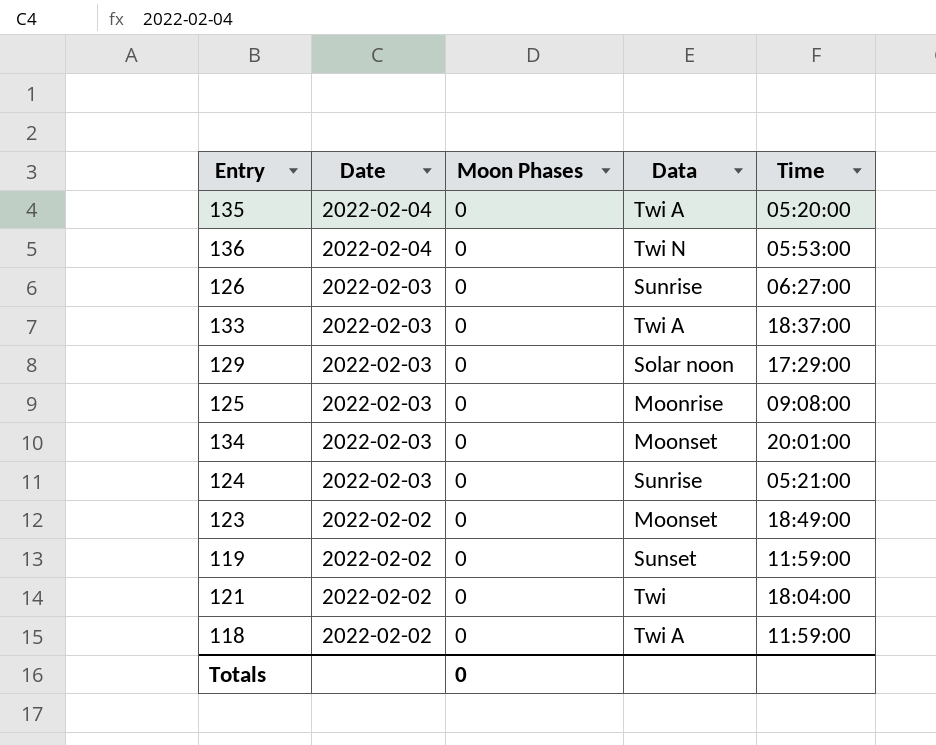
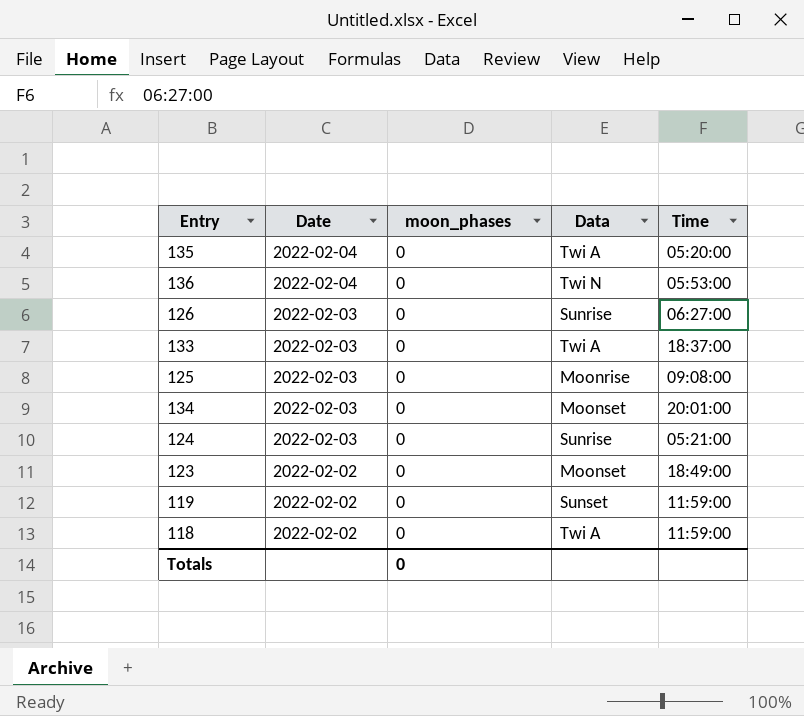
column name: Moon Phases -> moon_phases
row 129: 2022-02-03 | 0 | Solar noon | 17:29:00 -> none
row 121: 2022-02-02 | 0 | Twi | 18:04:00 -> none

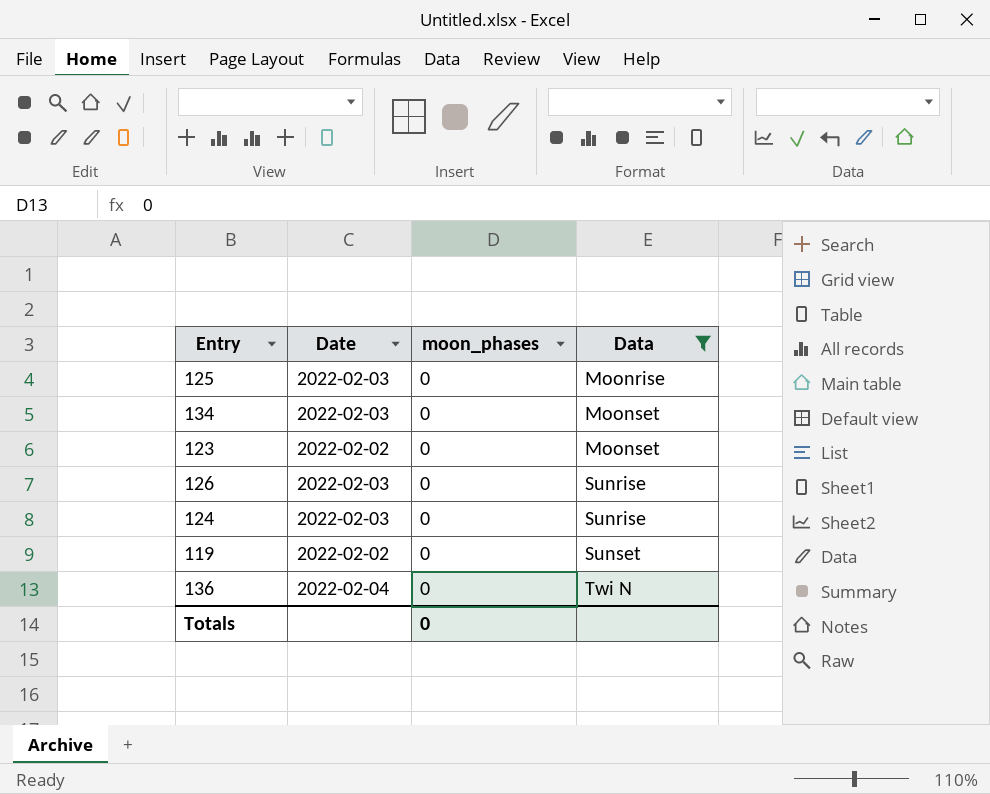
filter: none -> Data != Twi A
row order: Date descending -> Data ascending
column Time | position: 5 -> none

